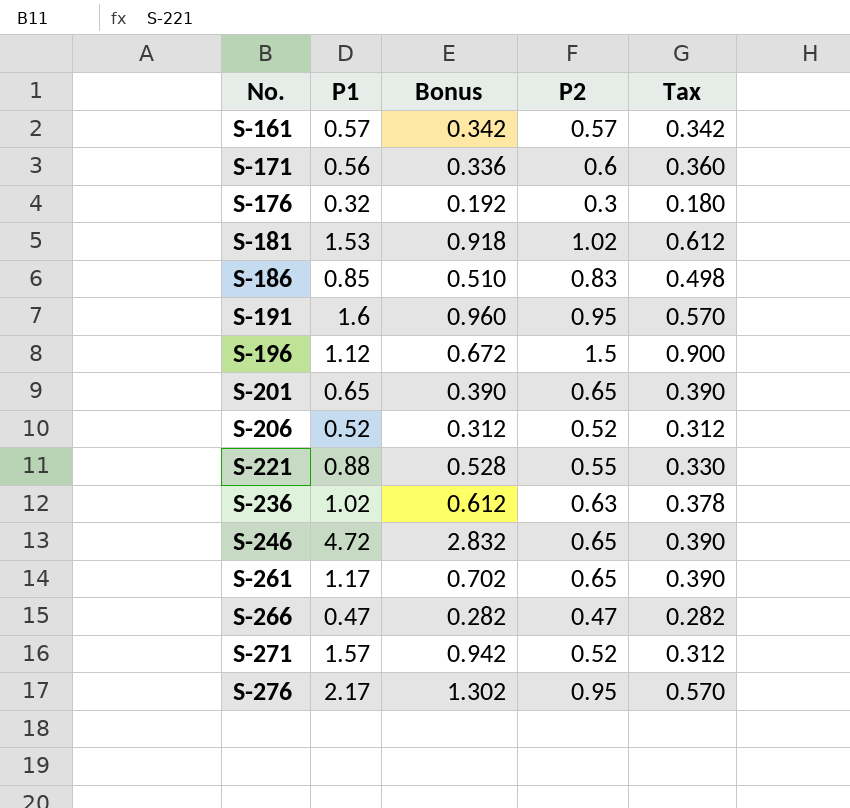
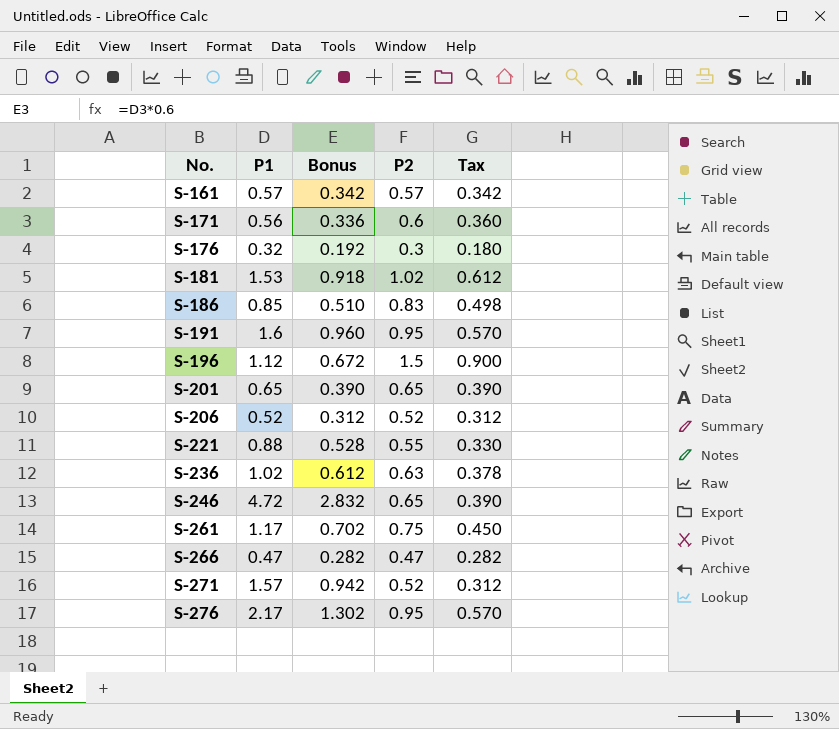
S-261 | P2: 0.65 -> 0.75
S-261 | Tax: 0.390 -> 0.450

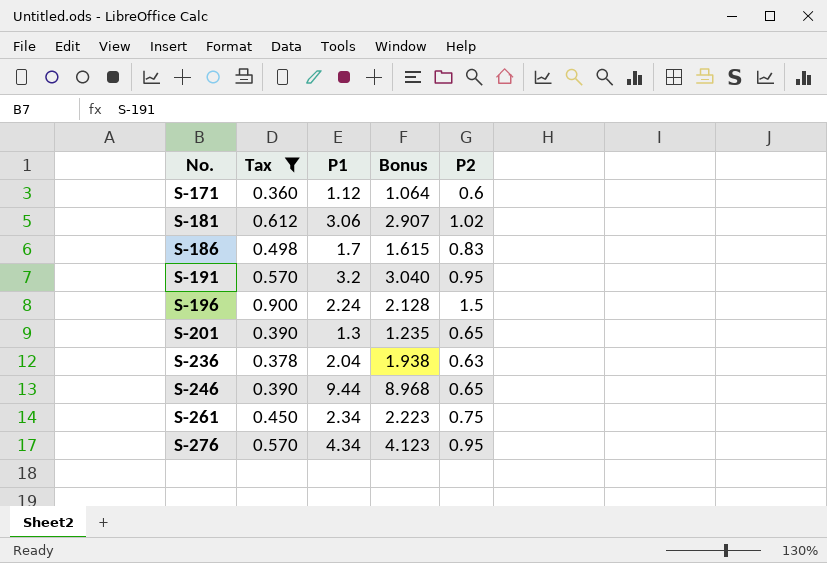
filter: none -> Tax >= 0.360
column Tax | position: 5 -> 2
column Bonus | formula: [P1] * 0.6 -> [P1] * 0.95
S-171 | P1: 0.56 -> 1.12
S-181 | P1: 1.53 -> 3.06
S-186 | P1: 0.85 -> 1.7
S-191 | P1: 1.6 -> 3.2
S-196 | P1: 1.12 -> 2.24
S-201 | P1: 0.65 -> 1.3
S-236 | P1: 1.02 -> 2.04
S-246 | P1: 4.72 -> 9.44
S-261 | P1: 1.17 -> 2.34
S-276 | P1: 2.17 -> 4.34

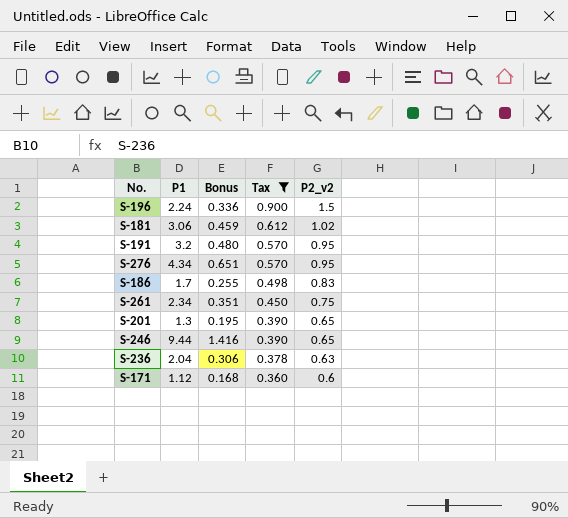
row order: No. ascending -> Tax descending
column Bonus | formula: [P1] * 0.95 -> [P1] * 0.15
column Tax | position: 2 -> 4
column name: P2 -> P2_v2

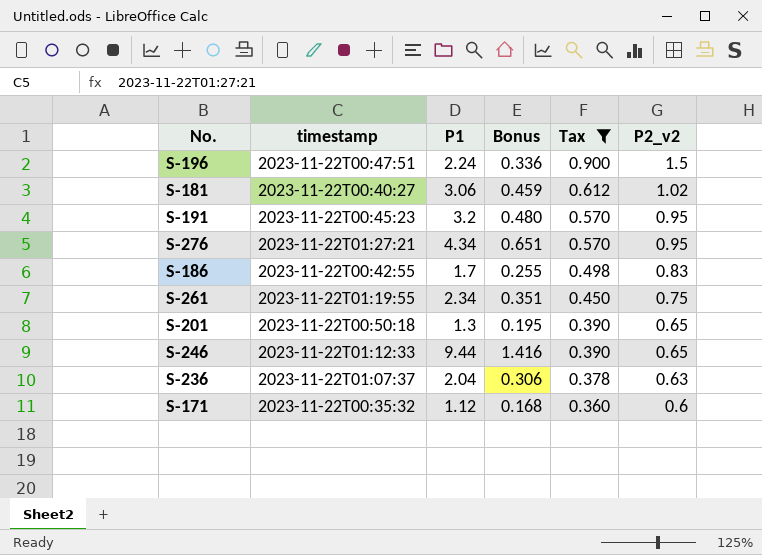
column timestamp | position: none -> 2

